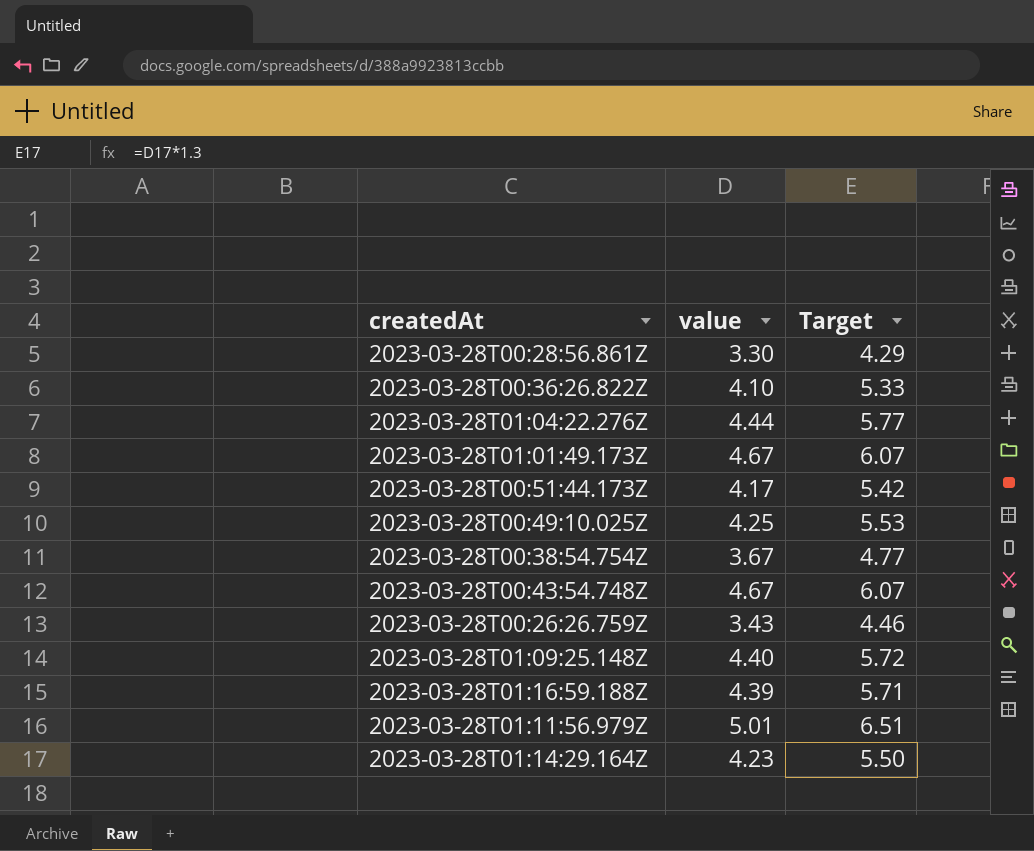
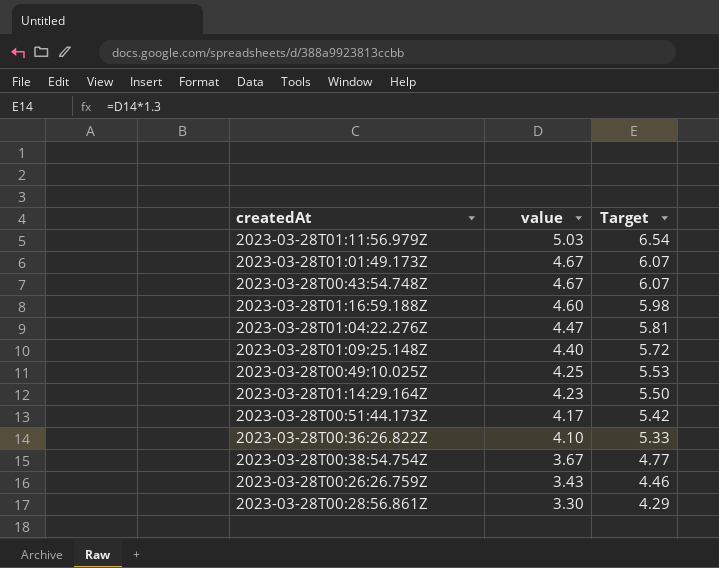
row order: none -> value descending
2023-03-28T01:11:56.979Z | value: 5.01 -> 5.03
2023-03-28T01:11:56.979Z | Target: 6.51 -> 6.54
2023-03-28T01:16:59.188Z | value: 4.39 -> 4.60
2023-03-28T01:16:59.188Z | Target: 5.71 -> 5.98
2023-03-28T01:04:22.276Z | value: 4.44 -> 4.47
2023-03-28T01:04:22.276Z | Target: 5.77 -> 5.81

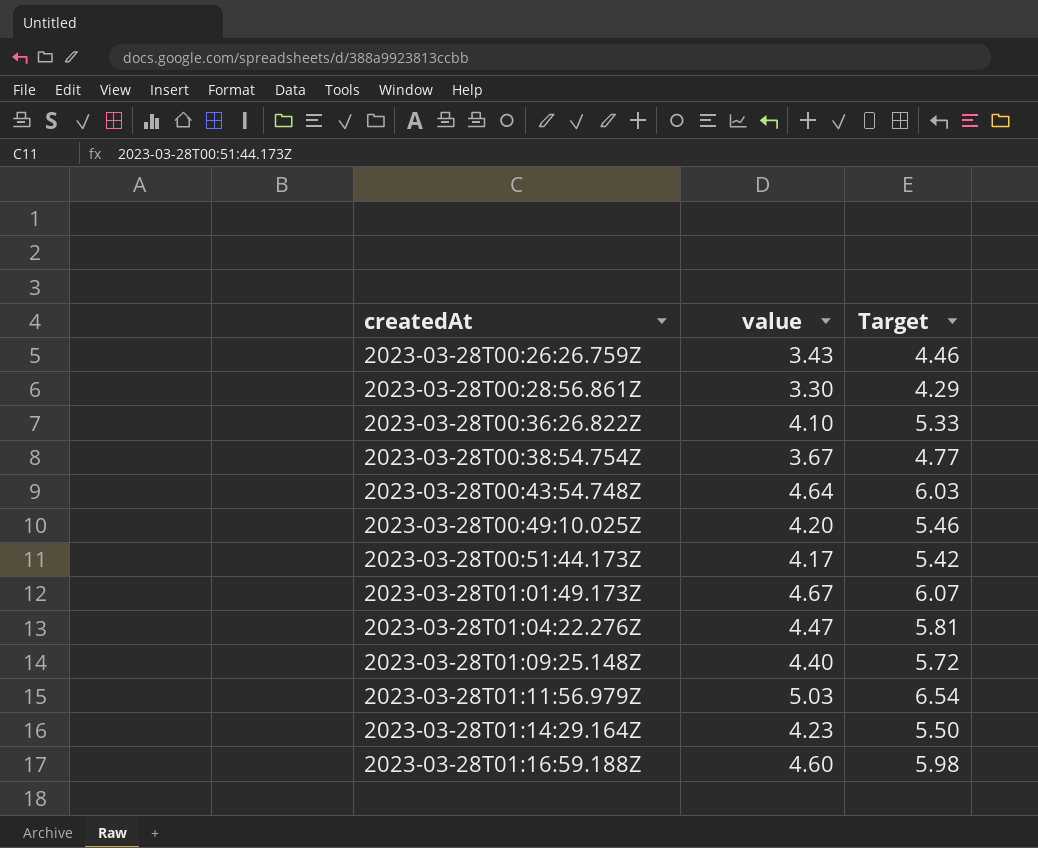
row order: value descending -> createdAt ascending
2023-03-28T00:43:54.748Z | value: 4.67 -> 4.64
2023-03-28T00:43:54.748Z | Target: 6.07 -> 6.03
2023-03-28T00:49:10.025Z | value: 4.25 -> 4.20
2023-03-28T00:49:10.025Z | Target: 5.53 -> 5.46

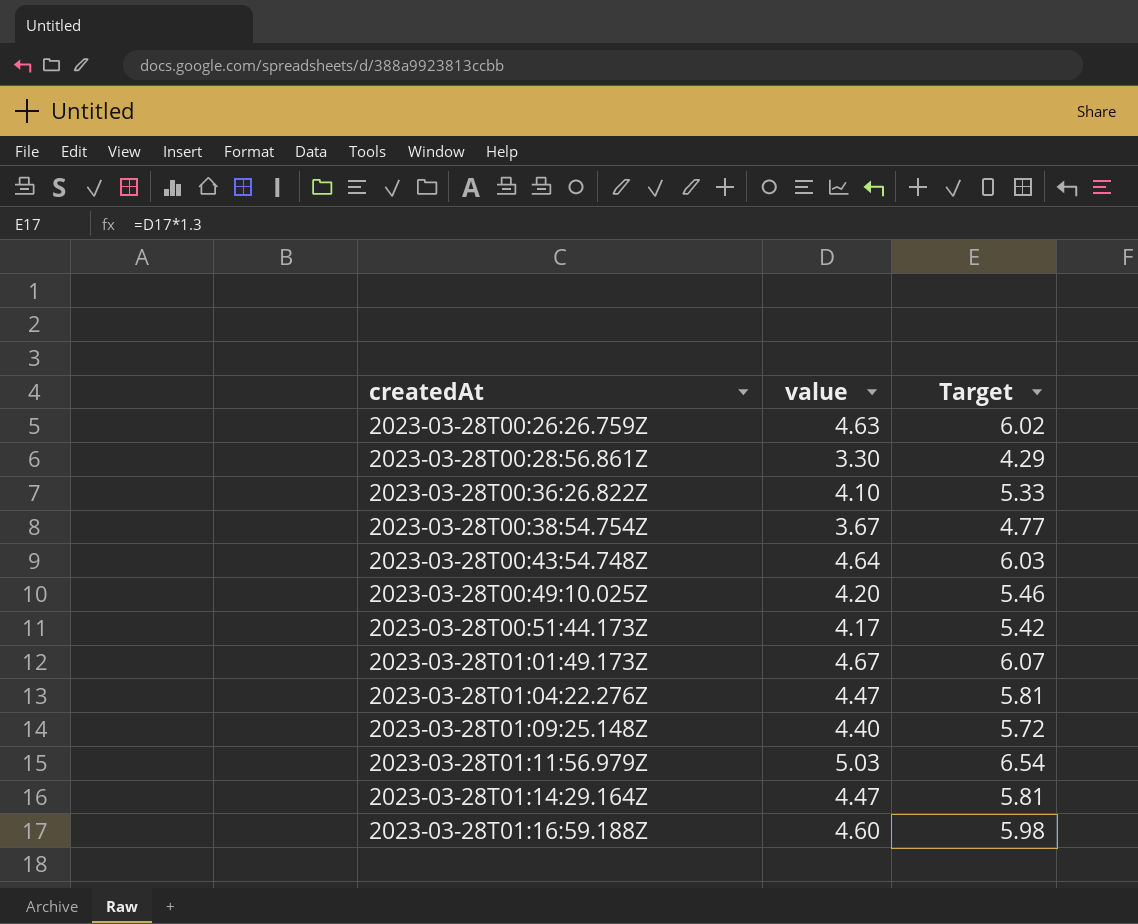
2023-03-28T00:26:26.759Z | value: 3.43 -> 4.63
2023-03-28T00:26:26.759Z | Target: 4.46 -> 6.02
2023-03-28T01:14:29.164Z | value: 4.23 -> 4.47
2023-03-28T01:14:29.164Z | Target: 5.50 -> 5.81

